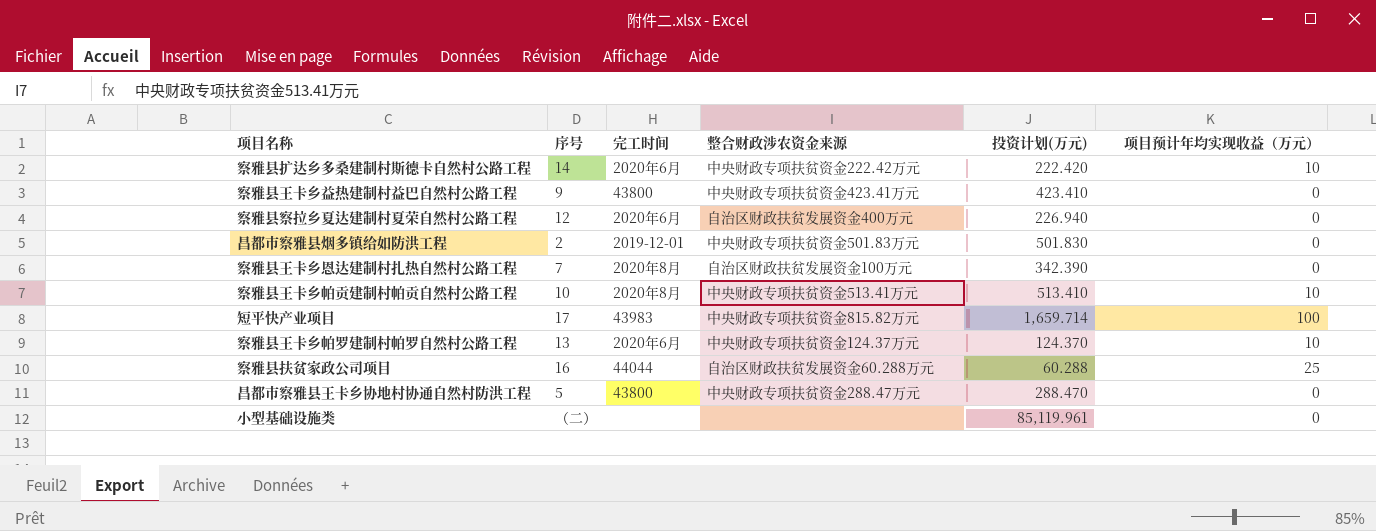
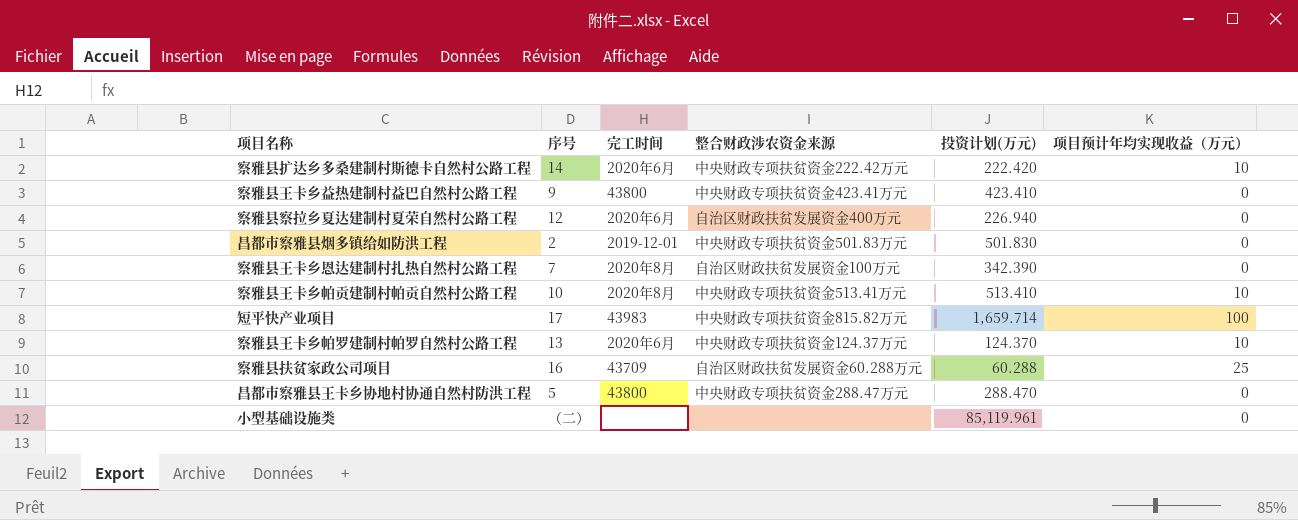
察雅县扶贫家政公司项目 | 完工时间: 44044 -> 43709

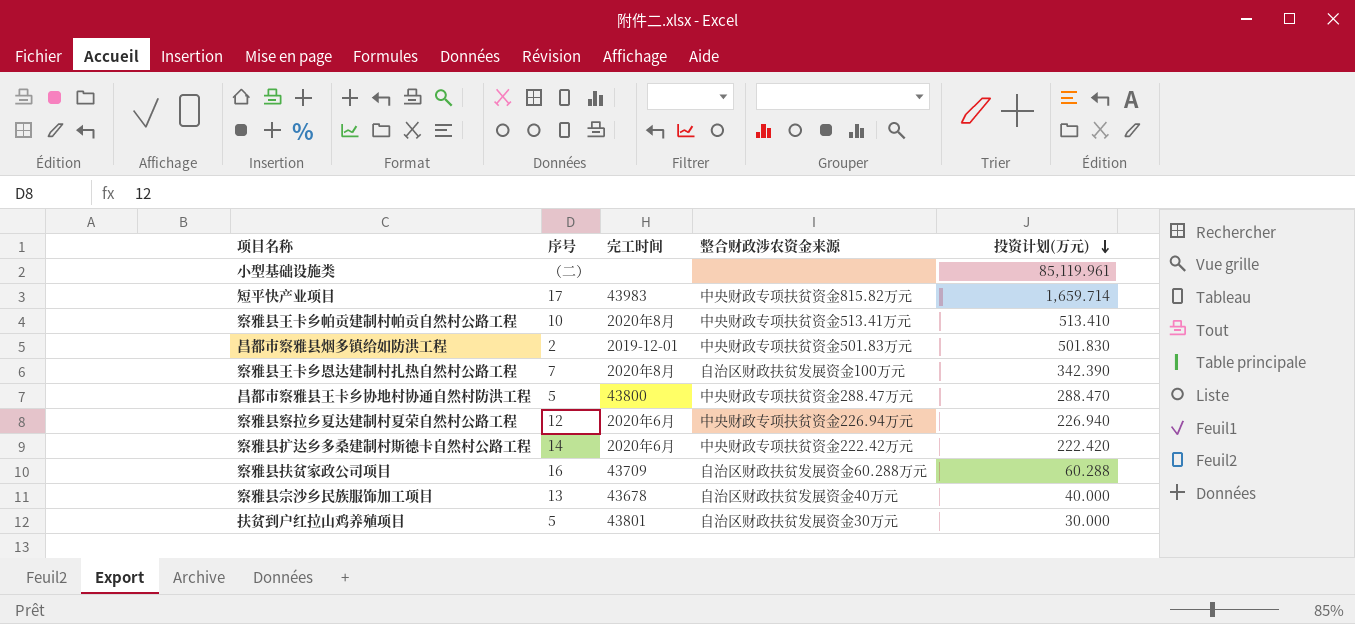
row order: none -> 投资计划(万元) descending
column 项目预计年均实现收益（万元） | position: 6 -> none
row 察雅县王卡乡益热建制村益巴自然村公路工程: 9 | 43800 | 中央财政专项扶贫资金423.41万元 | 423.410 | 0 -> none
row 察雅县王卡乡帕罗建制村帕罗自然村公路工程: 13 | 2020年6月 | 中央财政专项扶贫资金124.37万元 | 124.370 | 10 -> none
察雅县察拉乡夏达建制村夏荣自然村公路工程 | 整合财政涉农资金来源: 自治区财政扶贫发展资金400万元 -> 中央财政专项扶贫资金226.94万元
row 察雅县宗沙乡民族服饰加工项目: none -> 13 | 43678 | 自治区财政扶贫发展资金40万元 | 40.000
row 扶贫到户红拉山鸡养殖项目: none -> 5 | 43801 | 自治区财政扶贫发展资金30万元 | 30.000

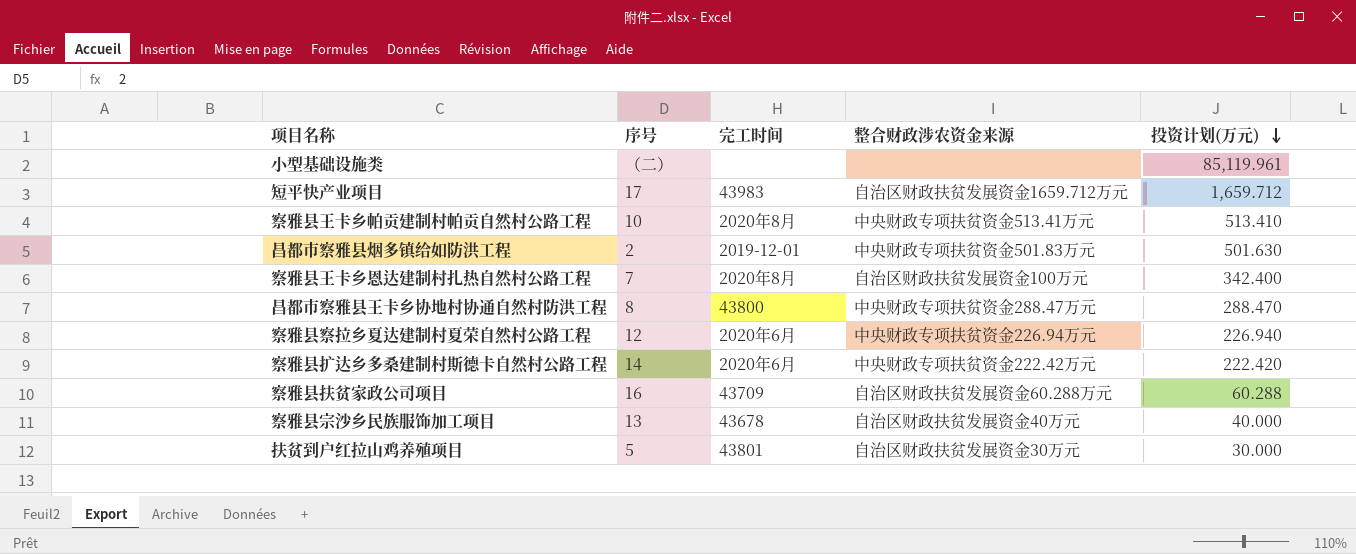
短平快产业项目 | 整合财政涉农资金来源: 中央财政专项扶贫资金815.82万元 -> 自治区财政扶贫发展资金1659.712万元
短平快产业项目 | 投资计划(万元): 1,659.714 -> 1,659.712
昌都市察雅县烟多镇给如防洪工程 | 投资计划(万元): 501.830 -> 501.630
察雅县王卡乡恩达建制村扎热自然村公路工程 | 投资计划(万元): 342.390 -> 342.400
昌都市察雅县王卡乡协地村协通自然村防洪工程 | 序号: 5 -> 8

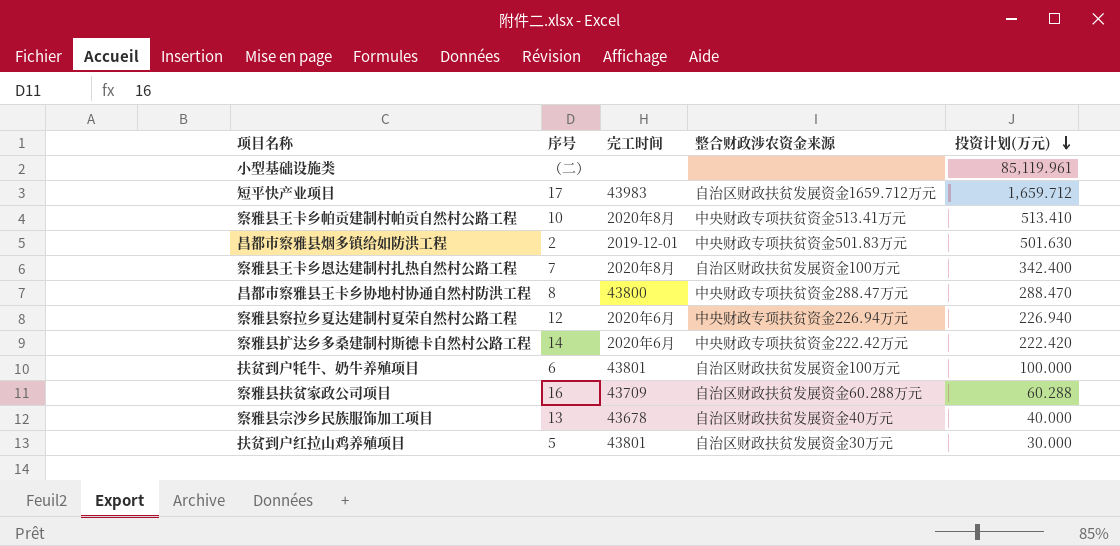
row 扶贫到户牦牛、奶牛养殖项目: none -> 6 | 43801 | 自治区财政扶贫发展资金100万元 | 100.000

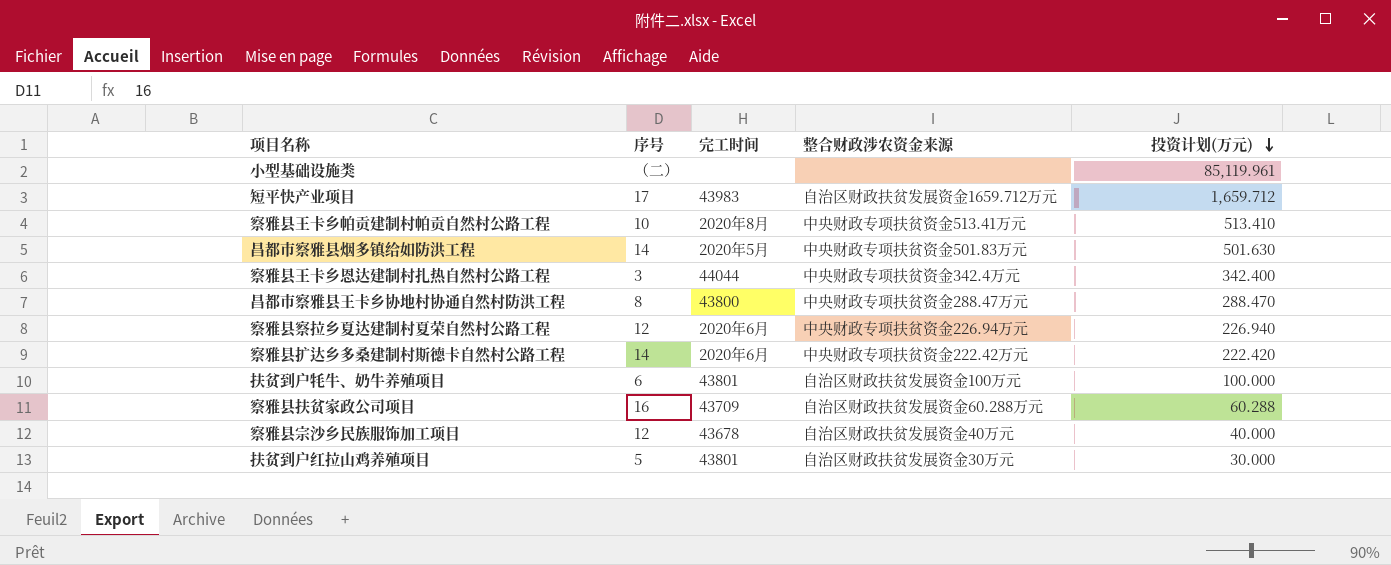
昌都市察雅县烟多镇给如防洪工程 | 序号: 2 -> 14
昌都市察雅县烟多镇给如防洪工程 | 完工时间: 2019-12-01 -> 2020年5月
察雅县王卡乡恩达建制村扎热自然村公路工程 | 序号: 7 -> 3
察雅县王卡乡恩达建制村扎热自然村公路工程 | 完工时间: 2020年8月 -> 44044
察雅县王卡乡恩达建制村扎热自然村公路工程 | 整合财政涉农资金来源: 自治区财政扶贫发展资金100万元 -> 中央财政专项扶贫资金342.4万元
察雅县宗沙乡民族服饰加工项目 | 序号: 13 -> 12

